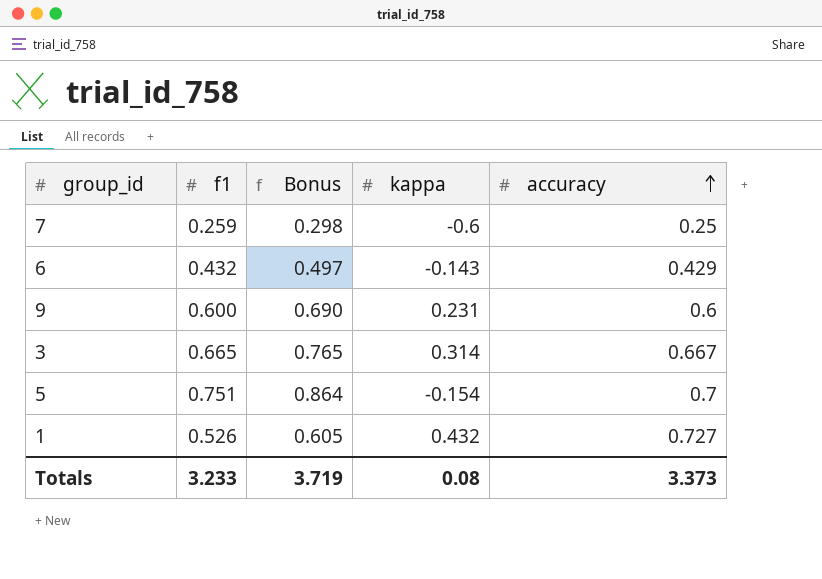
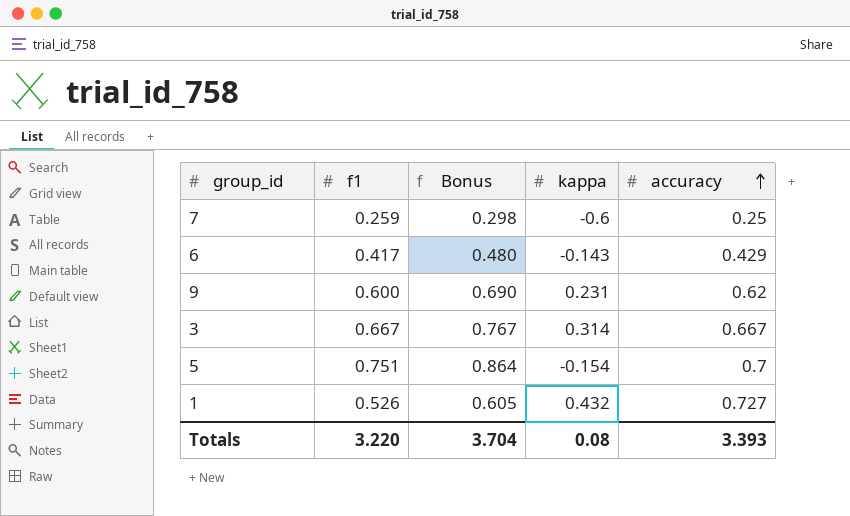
6 | f1: 0.432 -> 0.417
6 | Bonus: 0.497 -> 0.480
9 | accuracy: 0.6 -> 0.62
3 | f1: 0.665 -> 0.667
3 | Bonus: 0.765 -> 0.767
Totals | f1: 3.233 -> 3.220
Totals | Bonus: 3.719 -> 3.704
Totals | accuracy: 3.373 -> 3.393

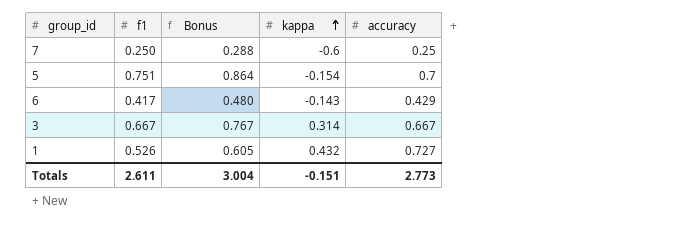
row order: accuracy ascending -> kappa ascending
row 9: 0.600 | 0.690 | 0.231 | 0.62 -> none
7 | f1: 0.259 -> 0.250
7 | Bonus: 0.298 -> 0.288
Totals | f1: 3.220 -> 2.611
Totals | Bonus: 3.704 -> 3.004
Totals | kappa: 0.08 -> -0.151
Totals | accuracy: 3.393 -> 2.773

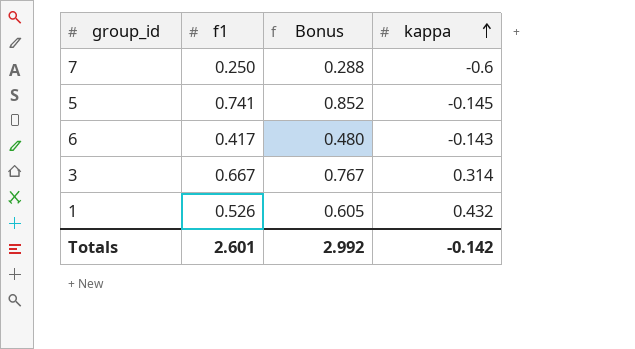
column accuracy | position: 5 -> none
5 | f1: 0.751 -> 0.741
5 | Bonus: 0.864 -> 0.852
5 | kappa: -0.154 -> -0.145
Totals | f1: 2.611 -> 2.601
Totals | Bonus: 3.004 -> 2.992
Totals | kappa: -0.151 -> -0.142

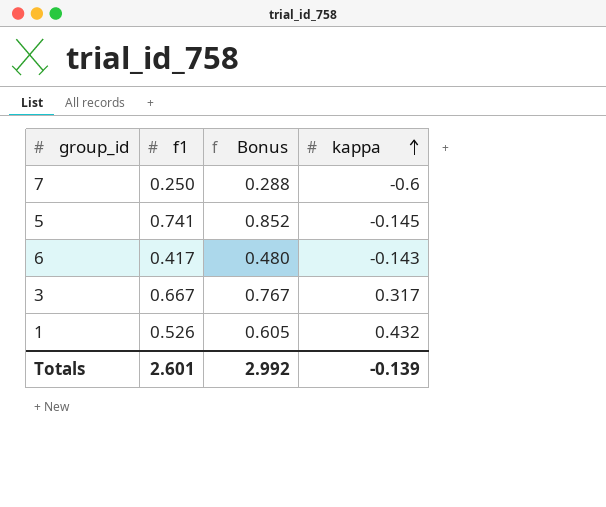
3 | kappa: 0.314 -> 0.317
Totals | kappa: -0.142 -> -0.139

